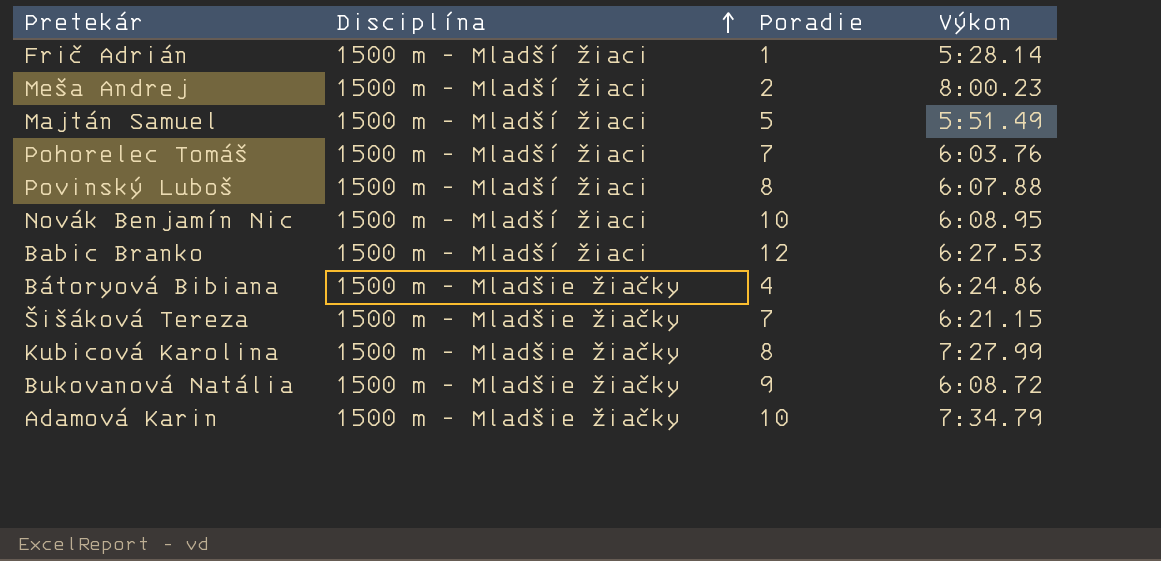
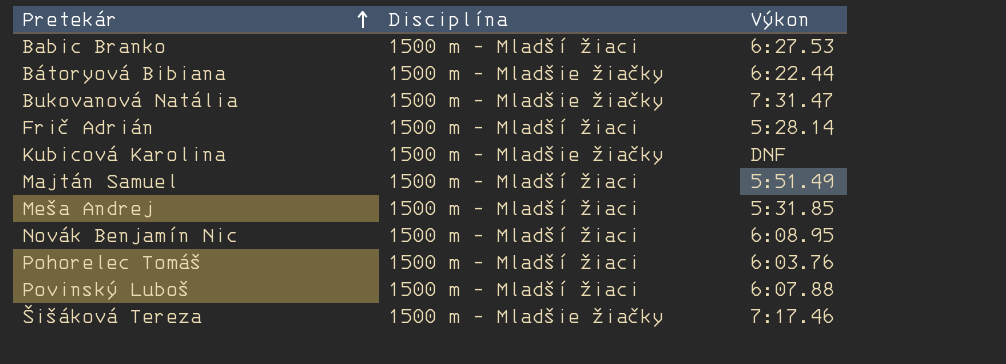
row order: Disciplína ascending -> Pretekár ascending
column Poradie | position: 3 -> none
row Adamová Karin: 1500 m - Mladšie žiačky | 10 | 7:34.79 -> none
Bátoryová Bibiana | Výkon: 6:24.86 -> 6:22.44
Bukovanová Natália | Výkon: 6:08.72 -> 7:31.47
Kubicová Karolina | Výkon: 7:27.99 -> DNF
Meša Andrej | Výkon: 8:00.23 -> 5:31.85
Šišáková Tereza | Výkon: 6:21.15 -> 7:17.46

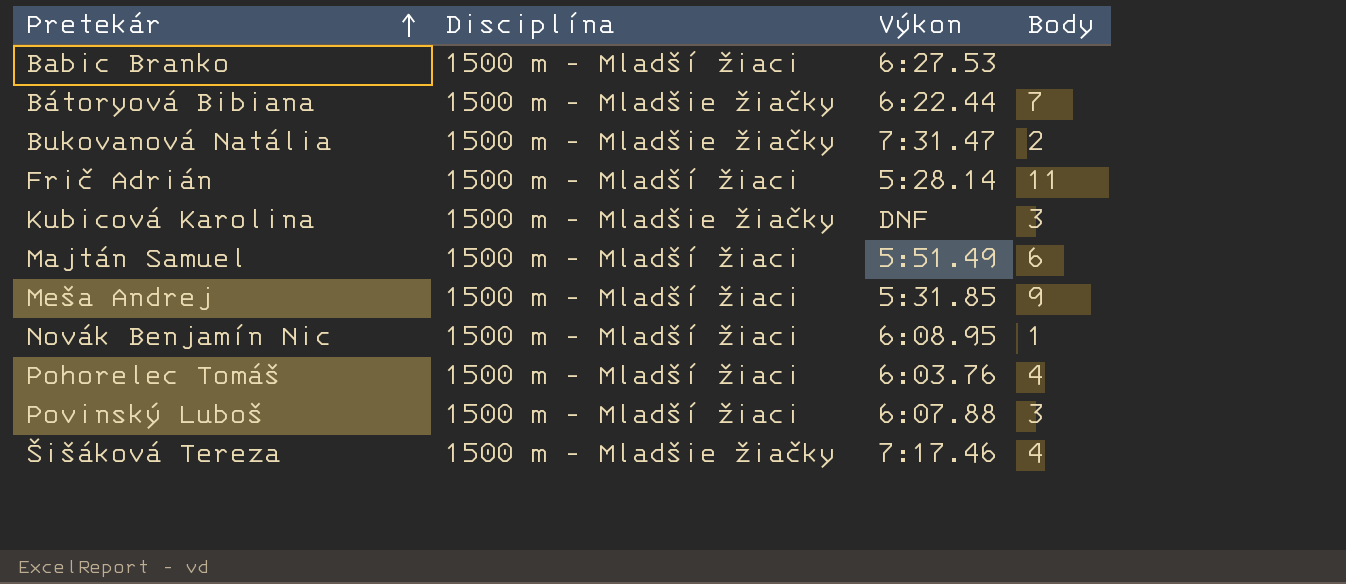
column Body | position: none -> 4

